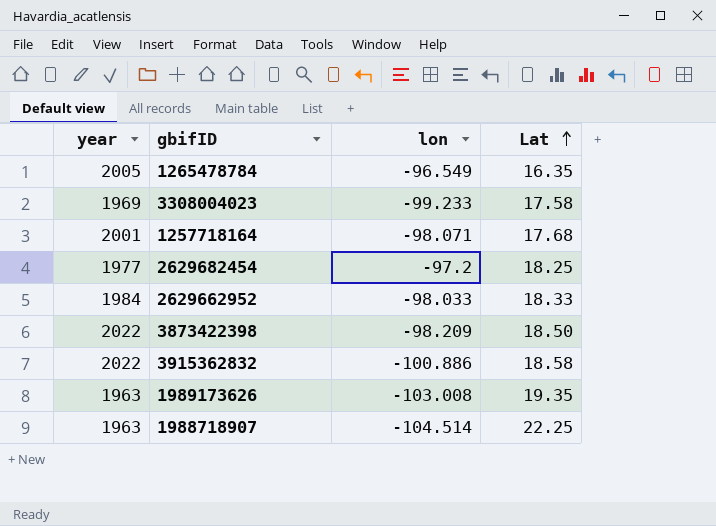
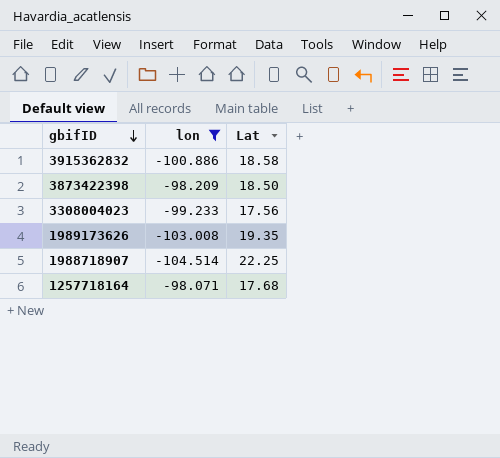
filter: none -> lon <= -98.071
row order: Lat ascending -> gbifID descending
column year | position: 1 -> none
3308004023 | Lat: 17.58 -> 17.56

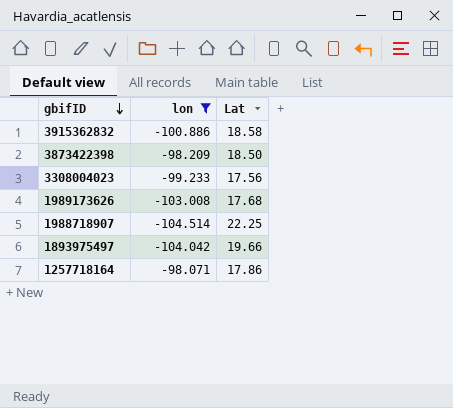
1989173626 | Lat: 19.35 -> 17.68
row 1893975497: none -> -104.042 | 19.66
1257718164 | Lat: 17.68 -> 17.86

